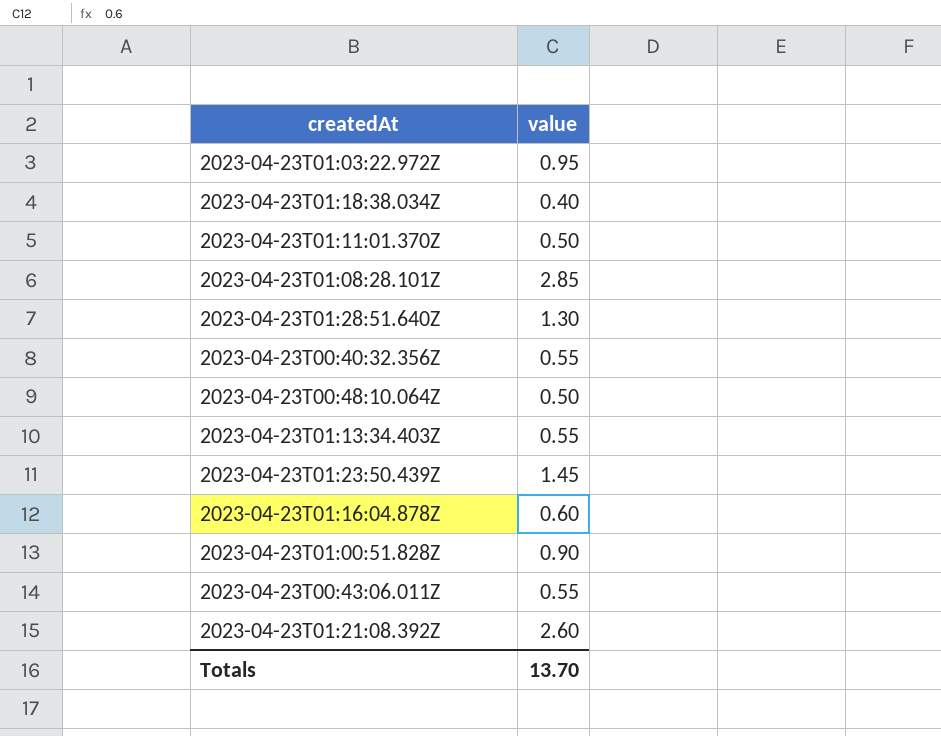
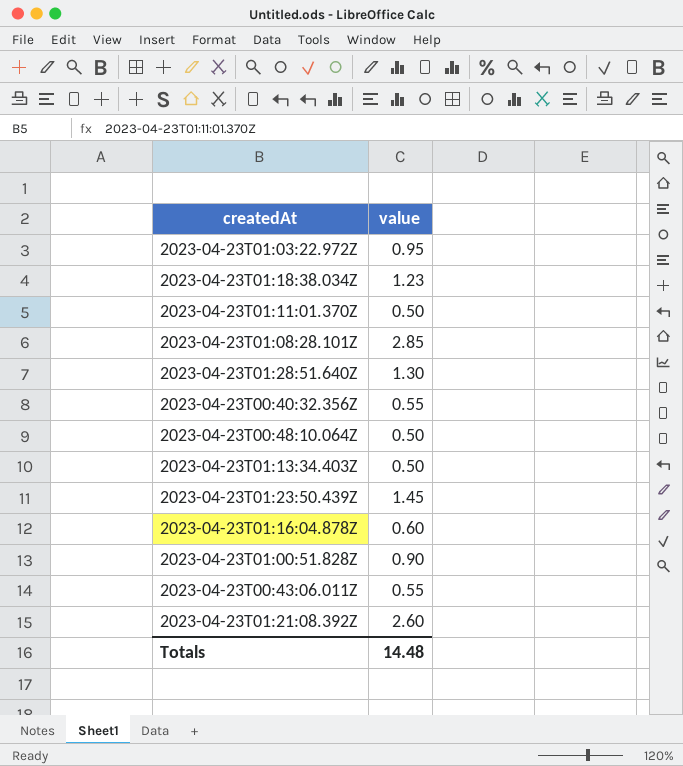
2023-04-23T01:18:38.034Z | value: 0.40 -> 1.23
2023-04-23T01:13:34.403Z | value: 0.55 -> 0.50
Totals | value: 13.70 -> 14.48

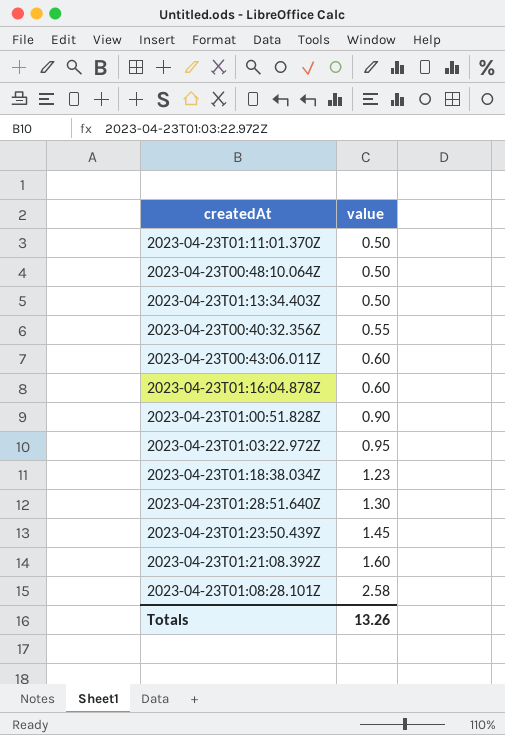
row order: none -> value ascending
2023-04-23T00:43:06.011Z | value: 0.55 -> 0.60
2023-04-23T01:21:08.392Z | value: 2.60 -> 1.60
2023-04-23T01:08:28.101Z | value: 2.85 -> 2.58
Totals | value: 14.48 -> 13.26

